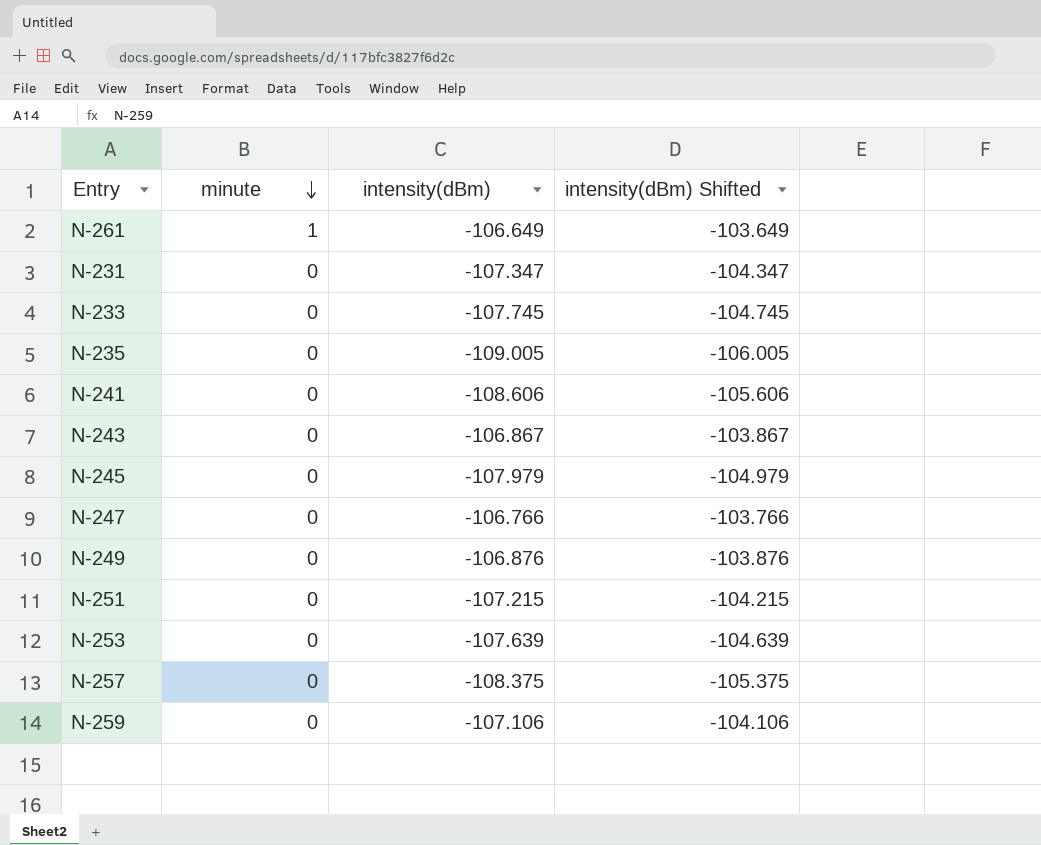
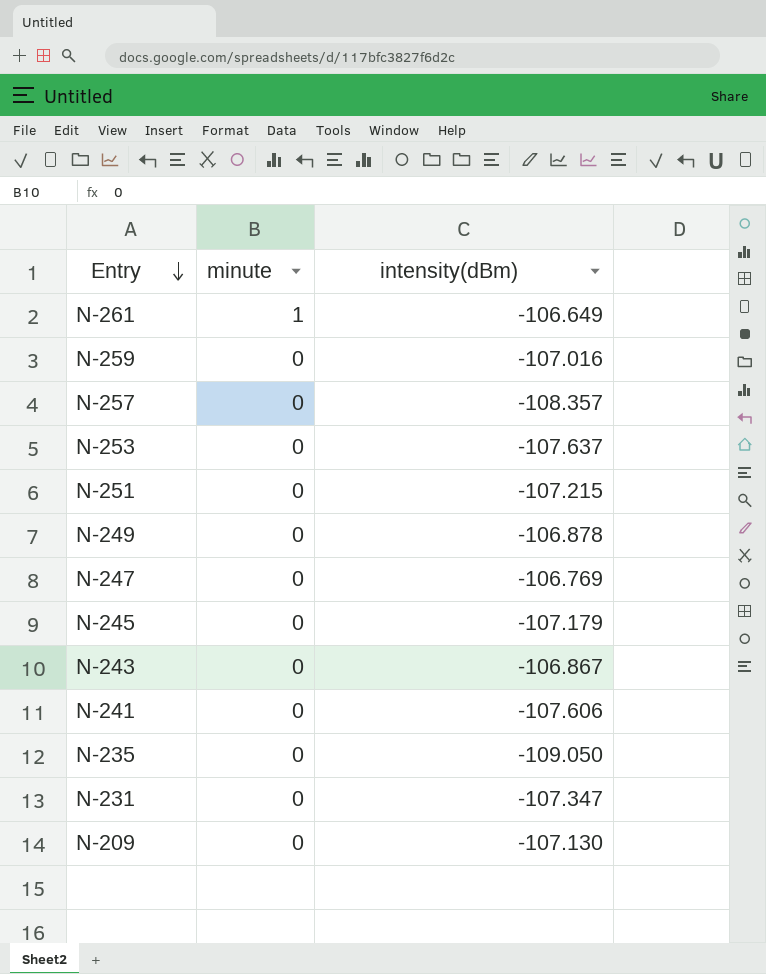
row order: minute descending -> Entry descending
column intensity(dBm) Shifted | formula: [intensity(dBm)] + 3 -> none
row N-233: 0 | -107.745 | -104.745 -> none
N-259 | intensity(dBm): -107.106 -> -107.016
N-257 | intensity(dBm): -108.375 -> -108.357
N-253 | intensity(dBm): -107.639 -> -107.637
N-249 | intensity(dBm): -106.876 -> -106.878
N-247 | intensity(dBm): -106.766 -> -106.769
N-245 | intensity(dBm): -107.979 -> -107.179
N-241 | intensity(dBm): -108.606 -> -107.606
N-235 | intensity(dBm): -109.005 -> -109.050
row N-209: none -> 0 | -107.130

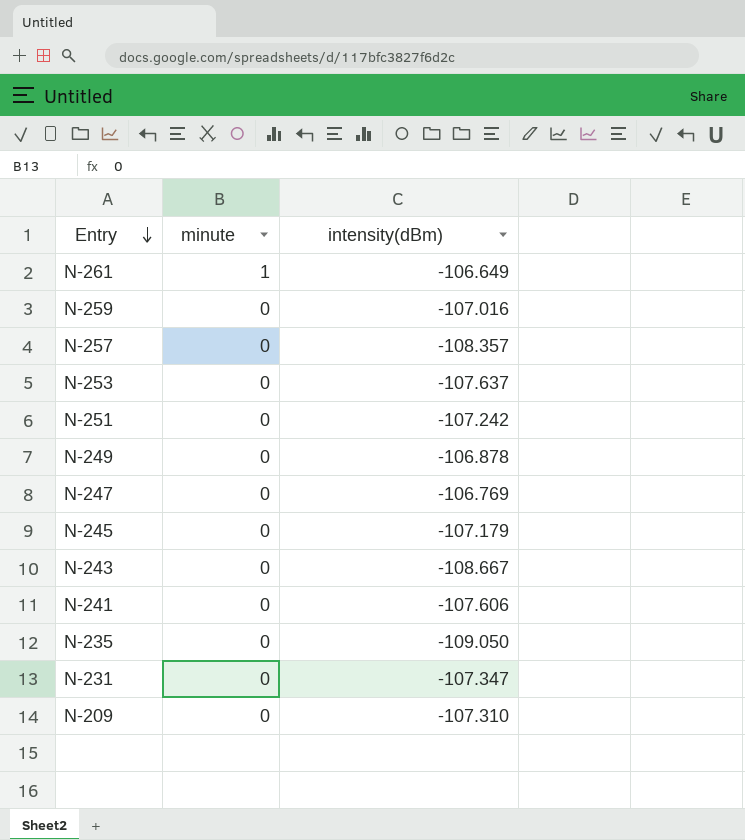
N-251 | intensity(dBm): -107.215 -> -107.242
N-243 | intensity(dBm): -106.867 -> -108.667
N-209 | intensity(dBm): -107.130 -> -107.310

